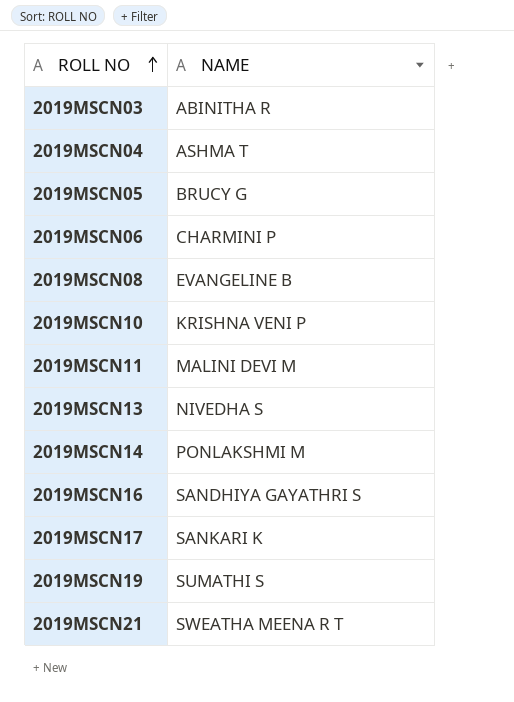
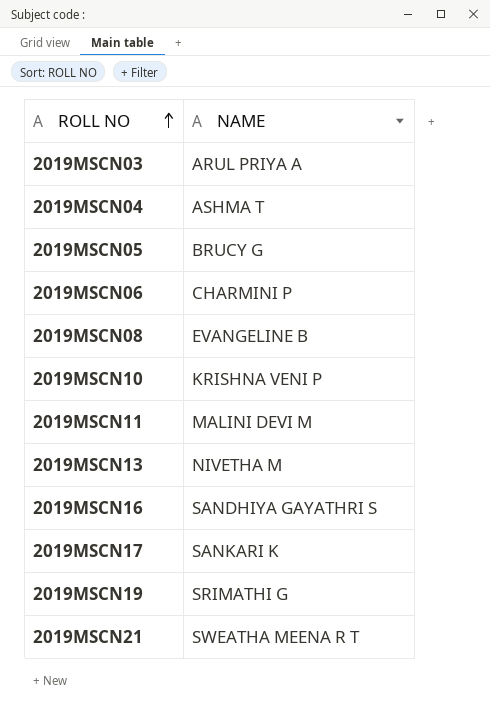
row 2019MSCN14: PONLAKSHMI M -> none
2019MSCN03 | NAME: ABINITHA R -> ARUL PRIYA A
2019MSCN13 | NAME: NIVEDHA S -> NIVETHA M
2019MSCN19 | NAME: SUMATHI S -> SRIMATHI G

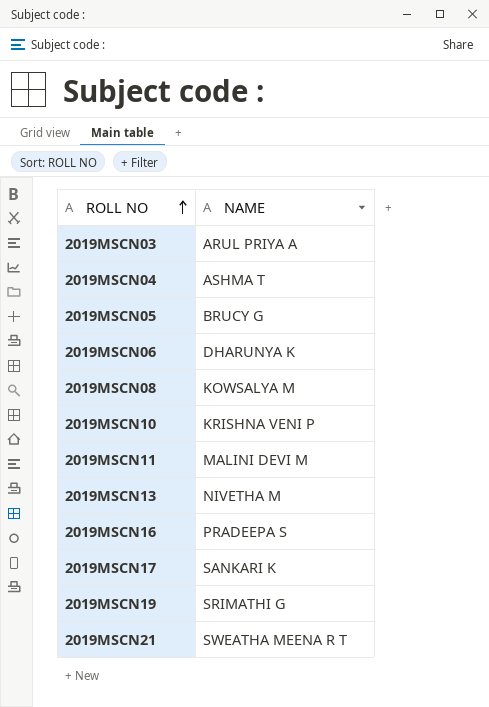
2019MSCN06 | NAME: CHARMINI P -> DHARUNYA K
2019MSCN08 | NAME: EVANGELINE B -> KOWSALYA M
2019MSCN16 | NAME: SANDHIYA GAYATHRI S -> PRADEEPA S

